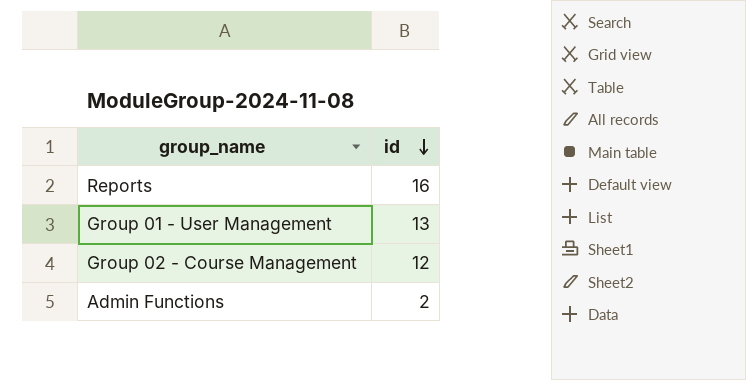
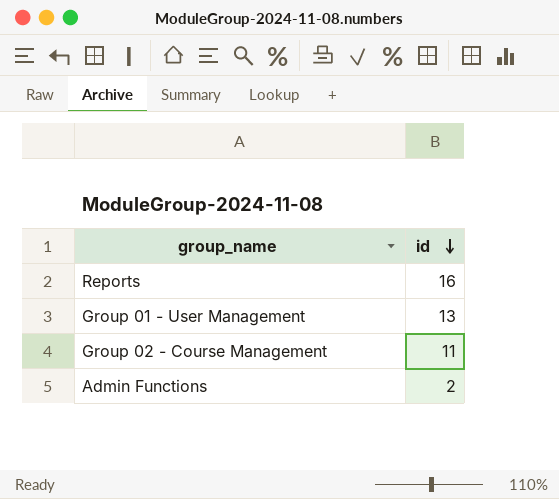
Group 02 - Course Management | id: 12 -> 11

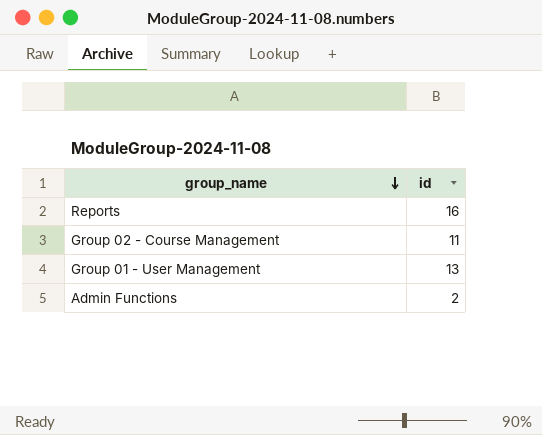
row order: id descending -> group_name descending

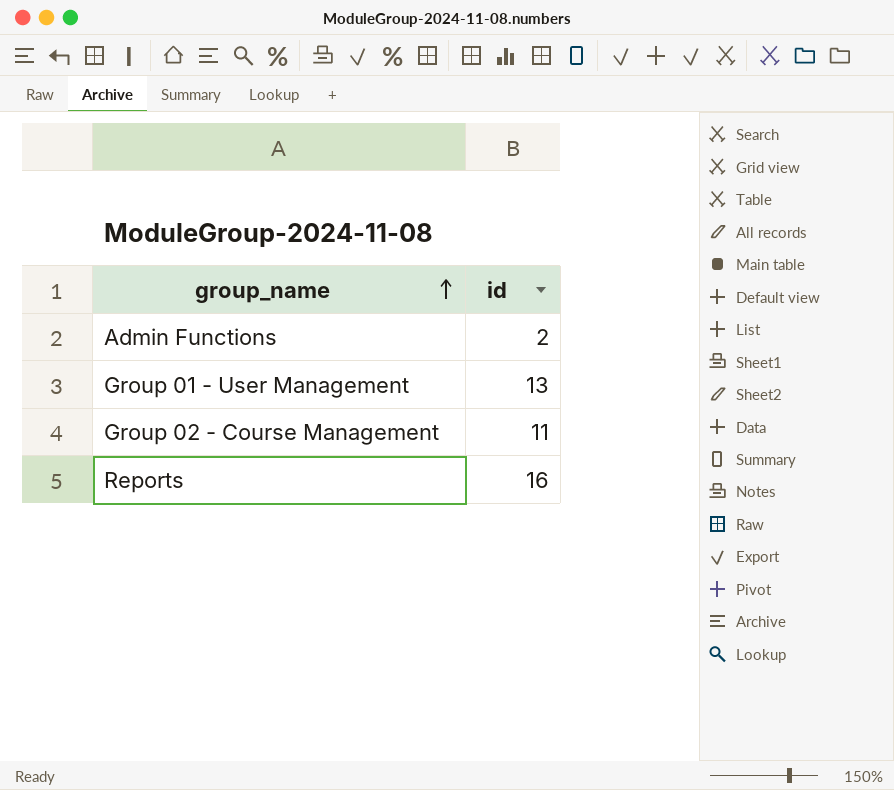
row order: group_name descending -> group_name ascending

